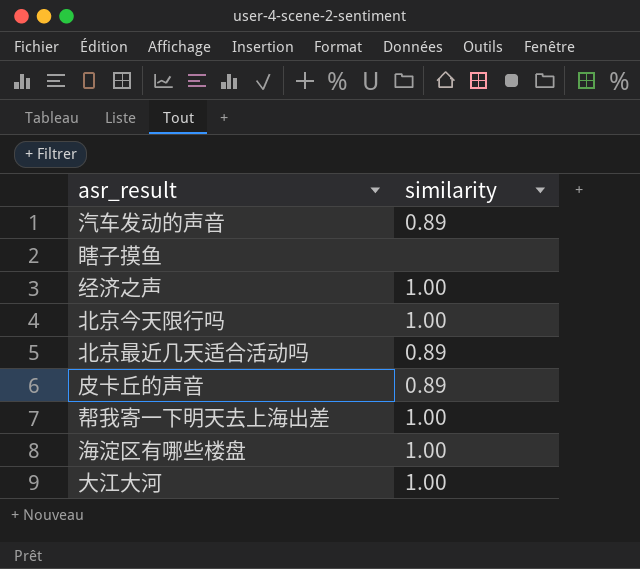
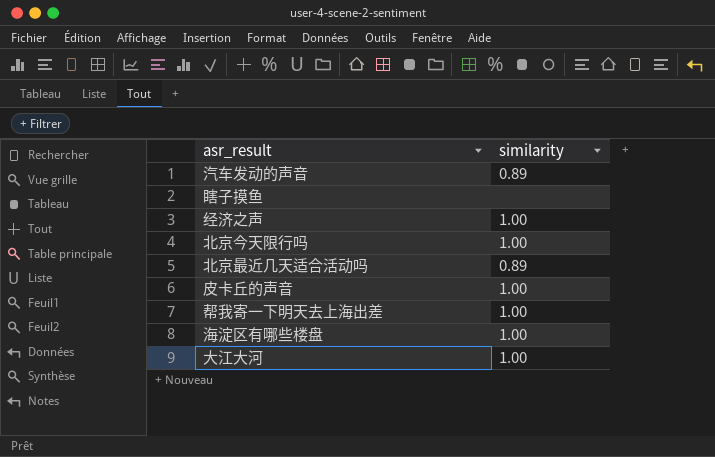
皮卡丘的声音 | similarity: 0.89 -> 1.00

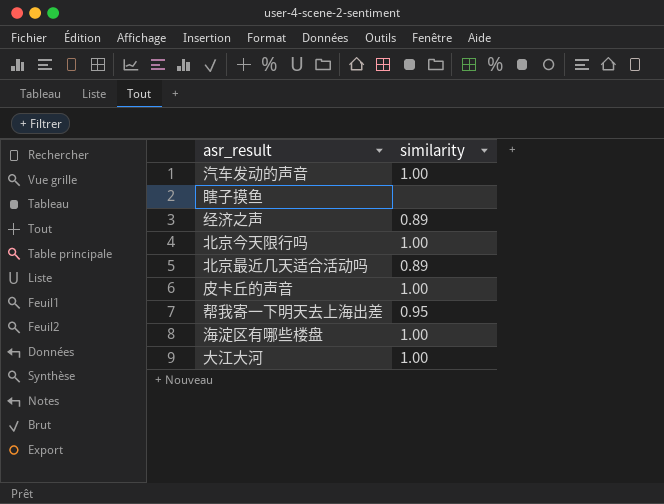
汽车发动的声音 | similarity: 0.89 -> 1.00
经济之声 | similarity: 1.00 -> 0.89
帮我寄一下明天去上海出差 | similarity: 1.00 -> 0.95

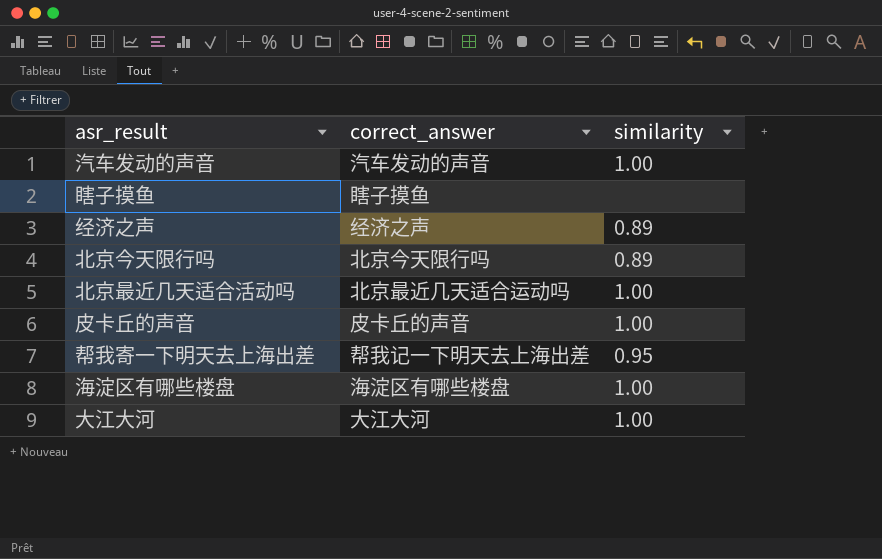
column correct_answer | position: none -> 2
北京今天限行吗 | similarity: 1.00 -> 0.89
北京最近几天适合活动吗 | similarity: 0.89 -> 1.00

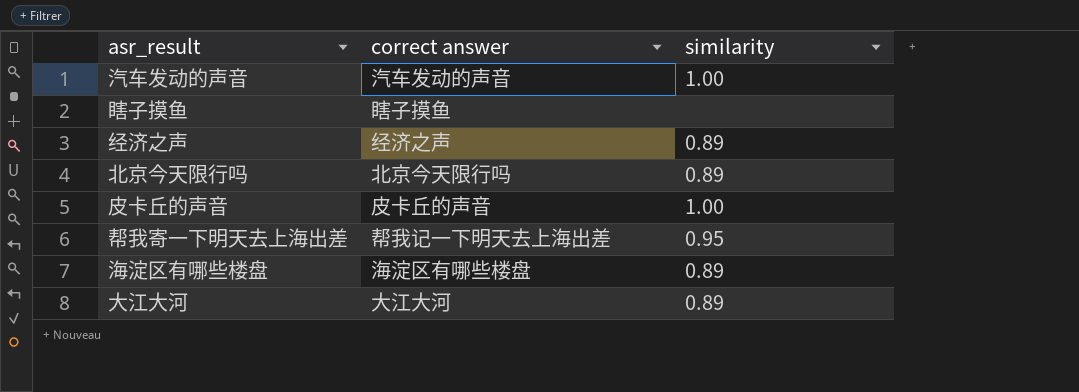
column name: correct_answer -> correct answer
row 北京最近几天适合活动吗: 北京最近几天适合运动吗 | 1.00 -> none
海淀区有哪些楼盘 | similarity: 1.00 -> 0.89
大江大河 | similarity: 1.00 -> 0.89

